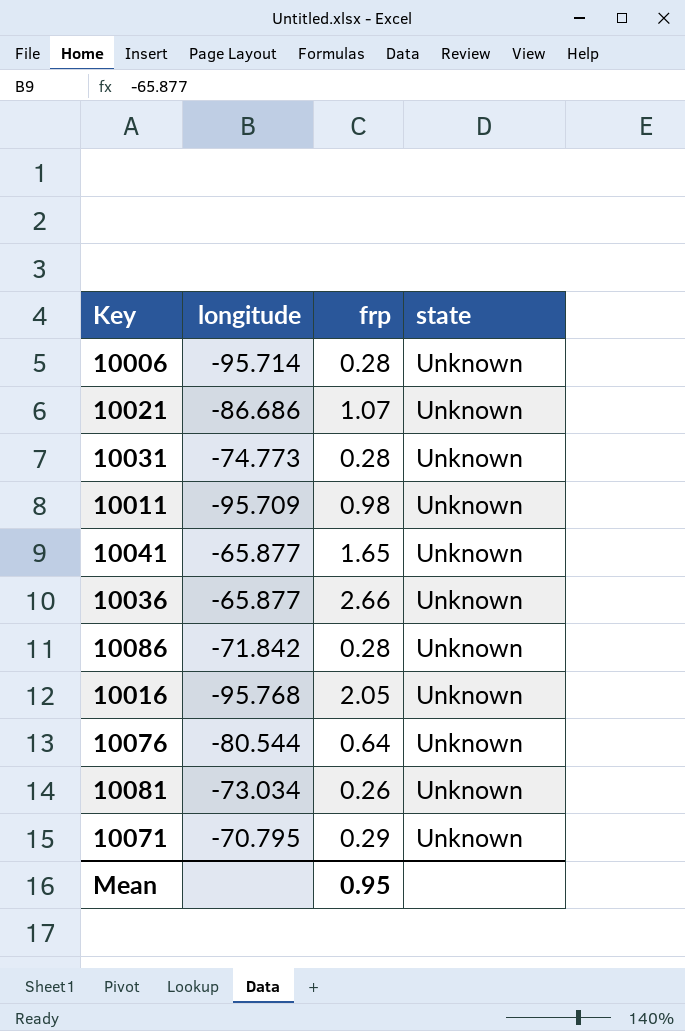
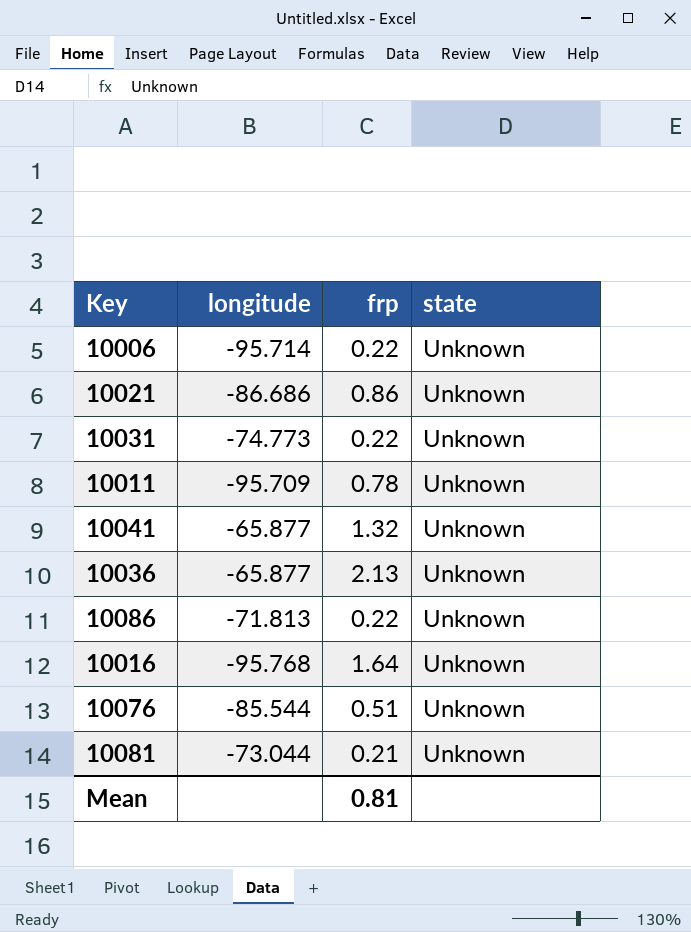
row 10071: -70.795 | 0.29 | Unknown -> none
10006 | frp: 0.28 -> 0.22
10021 | frp: 1.07 -> 0.86
10031 | frp: 0.28 -> 0.22
10011 | frp: 0.98 -> 0.78
10041 | frp: 1.65 -> 1.32
10036 | frp: 2.66 -> 2.13
10086 | longitude: -71.842 -> -71.813
10086 | frp: 0.28 -> 0.22
10016 | frp: 2.05 -> 1.64
10076 | longitude: -80.544 -> -85.544
10076 | frp: 0.64 -> 0.51
10081 | longitude: -73.034 -> -73.044
10081 | frp: 0.26 -> 0.21
Mean | frp: 0.95 -> 0.81

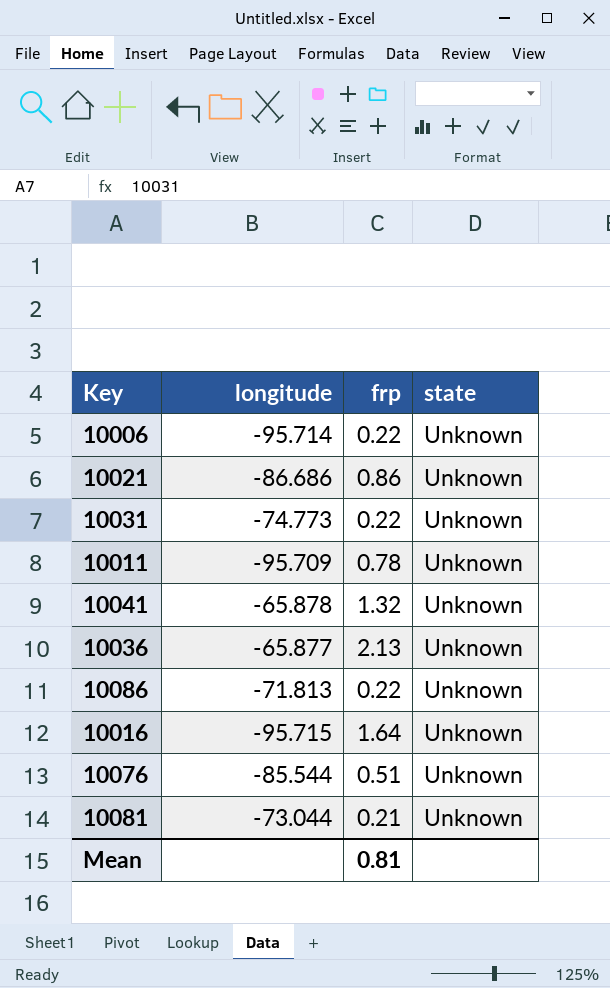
10041 | longitude: -65.877 -> -65.878
10016 | longitude: -95.768 -> -95.715

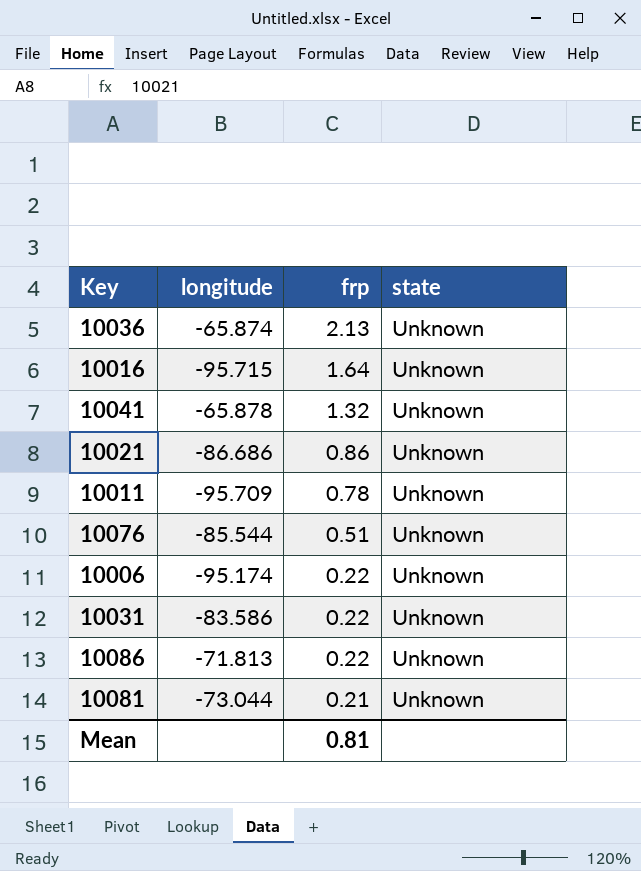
row order: none -> frp descending
10036 | longitude: -65.877 -> -65.874
10006 | longitude: -95.714 -> -95.174
10031 | longitude: -74.773 -> -83.586

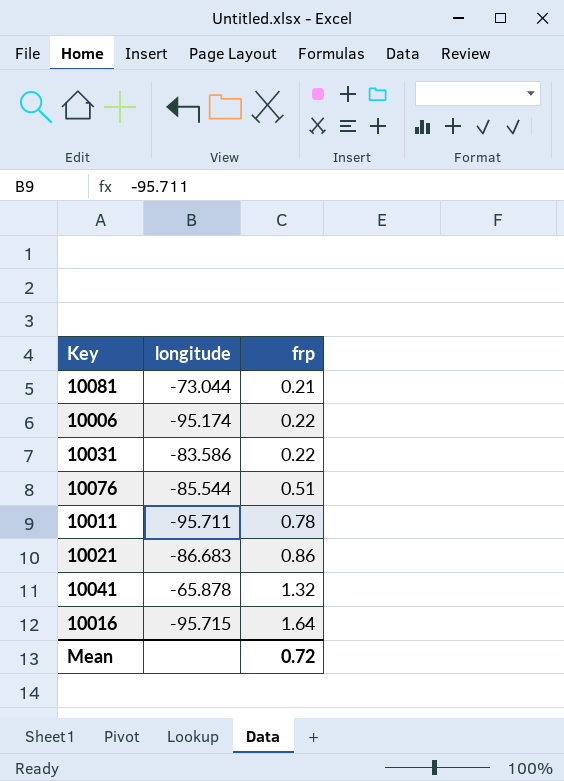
row order: frp descending -> frp ascending
column state | position: 4 -> none
row 10036: -65.874 | 2.13 | Unknown -> none
row 10086: -71.813 | 0.22 | Unknown -> none
10011 | longitude: -95.709 -> -95.711
10021 | longitude: -86.686 -> -86.683
Mean | frp: 0.81 -> 0.72

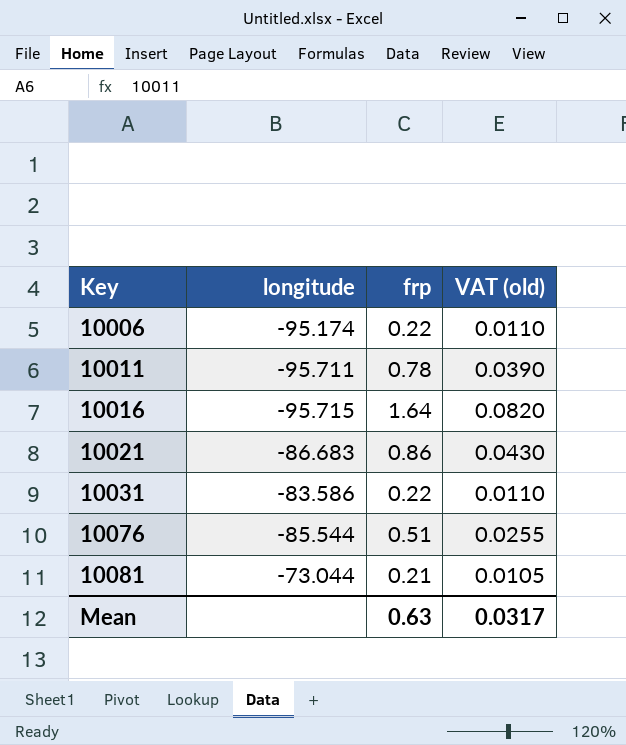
row order: frp ascending -> Key ascending
column VAT (old) | formula: none -> [frp] * 0.05
row 10041: -65.878 | 1.32 -> none
Mean | frp: 0.72 -> 0.63

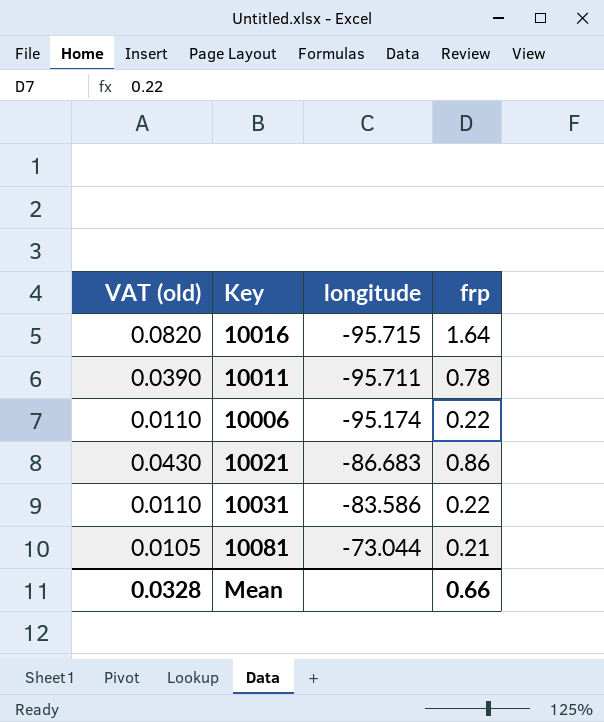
row order: Key ascending -> longitude ascending
column VAT (old) | position: 4 -> 1
row 10076: -85.544 | 0.51 | 0.0255 -> none
Mean | VAT (old): 0.0317 -> 0.0328
Mean | frp: 0.63 -> 0.66

